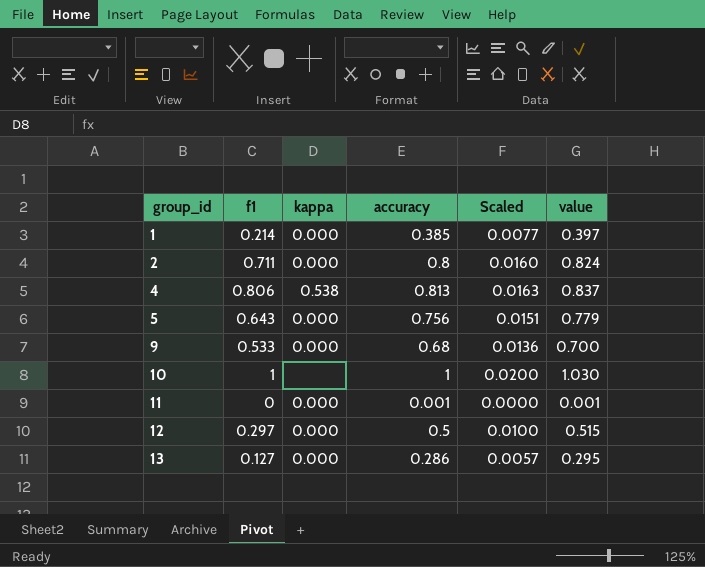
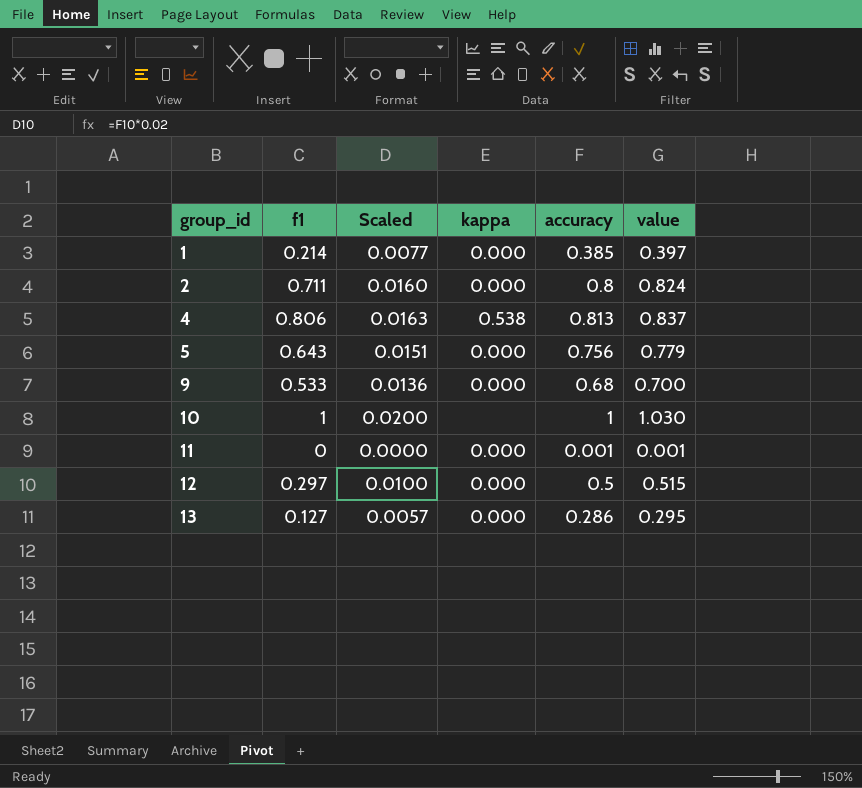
column Scaled | position: 5 -> 3

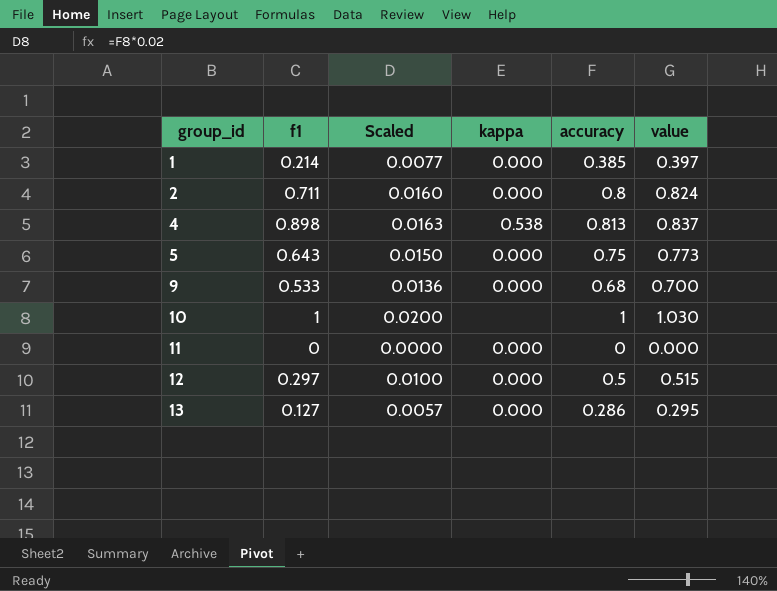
4 | f1: 0.806 -> 0.898
5 | Scaled: 0.0151 -> 0.0150
5 | accuracy: 0.756 -> 0.75
5 | value: 0.779 -> 0.773
11 | accuracy: 0.001 -> 0
11 | value: 0.001 -> 0.000

